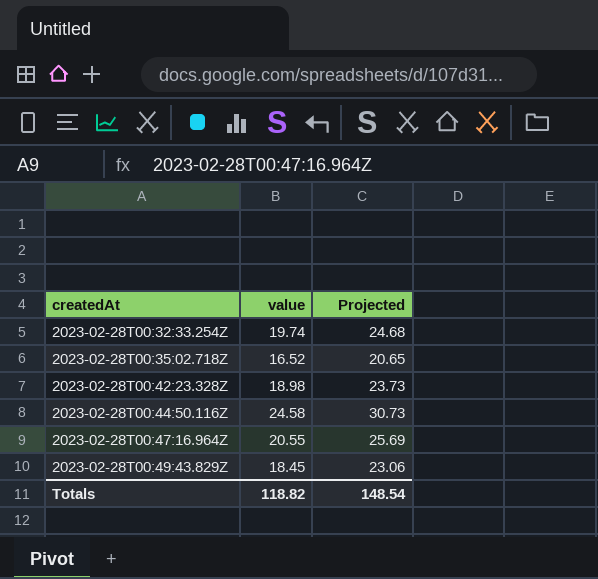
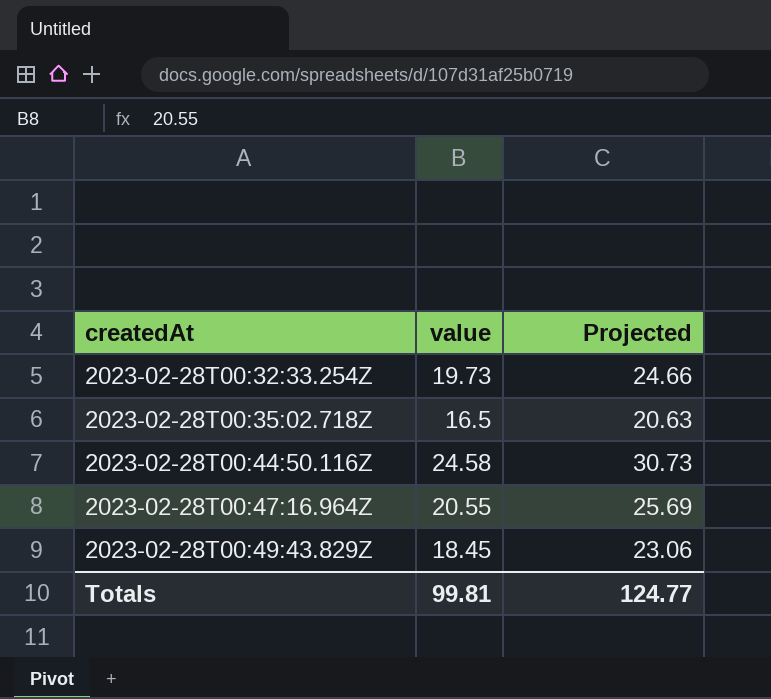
row 2023-02-28T00:42:23.328Z: 18.98 | 23.73 -> none
2023-02-28T00:32:33.254Z | value: 19.74 -> 19.73
2023-02-28T00:32:33.254Z | Projected: 24.68 -> 24.66
2023-02-28T00:35:02.718Z | value: 16.52 -> 16.5
2023-02-28T00:35:02.718Z | Projected: 20.65 -> 20.63
Totals | value: 118.82 -> 99.81
Totals | Projected: 148.54 -> 124.77

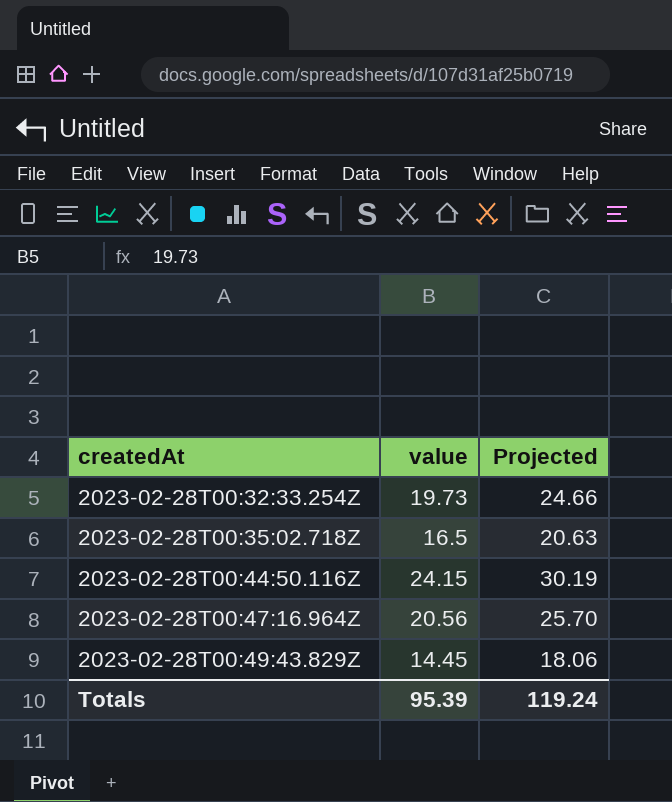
2023-02-28T00:44:50.116Z | value: 24.58 -> 24.15
2023-02-28T00:44:50.116Z | Projected: 30.73 -> 30.19
2023-02-28T00:47:16.964Z | value: 20.55 -> 20.56
2023-02-28T00:47:16.964Z | Projected: 25.69 -> 25.70
2023-02-28T00:49:43.829Z | value: 18.45 -> 14.45
2023-02-28T00:49:43.829Z | Projected: 23.06 -> 18.06
Totals | value: 99.81 -> 95.39
Totals | Projected: 124.77 -> 119.24

